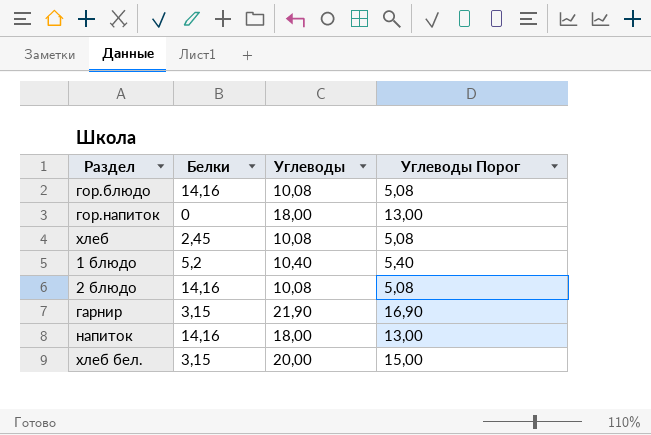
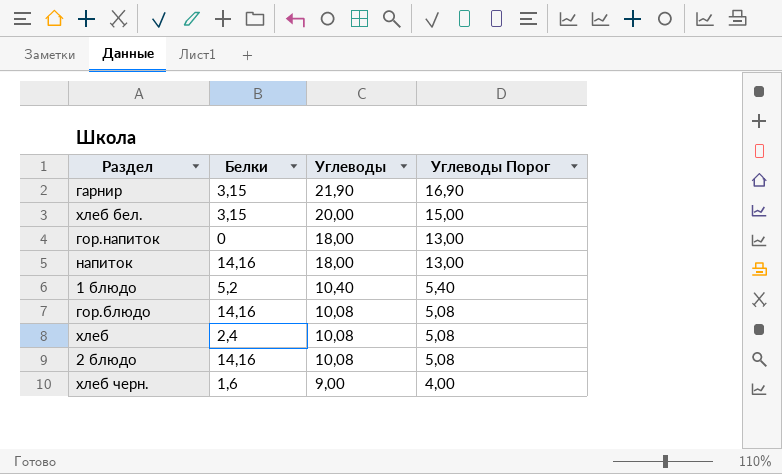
row order: none -> Углеводы descending
хлеб | Белки: 2,45 -> 2,4
row хлеб черн.: none -> 1,6 | 9,00 | 4,00

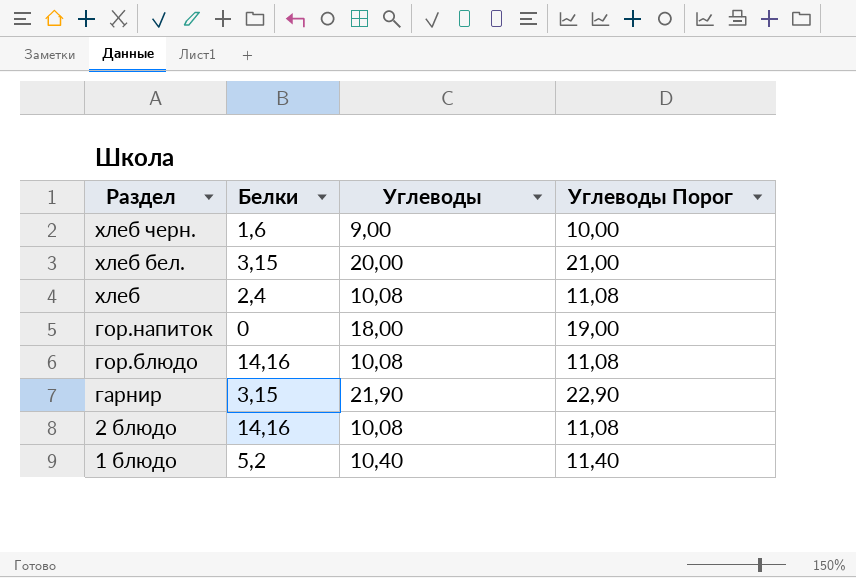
row order: Углеводы descending -> Раздел descending
column Углеводы Порог | formula: [Углеводы] - 5 -> [Углеводы] + 1
row напиток: 14,16 | 18,00 | 13,00 -> none

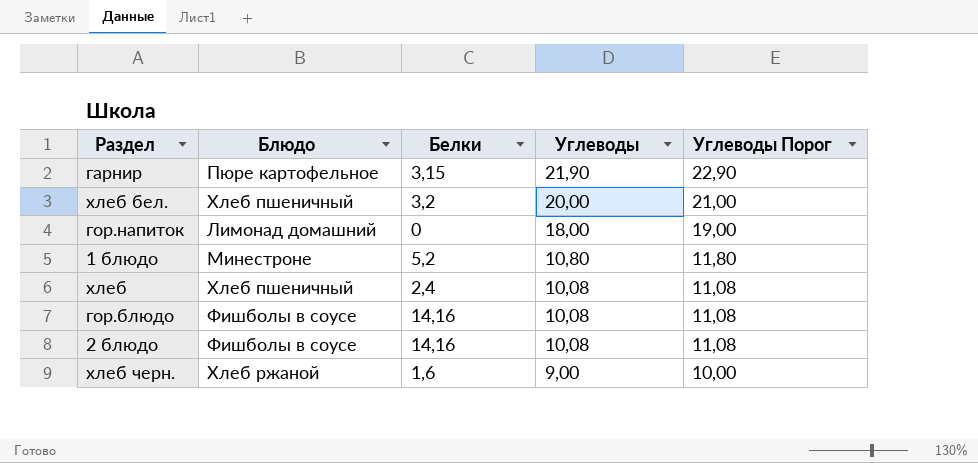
row order: Раздел descending -> Углеводы descending
column Блюдо | position: none -> 2
хлеб бел. | Белки: 3,15 -> 3,2
1 блюдо | Углеводы: 10,40 -> 10,80
1 блюдо | Углеводы Порог: 11,40 -> 11,80

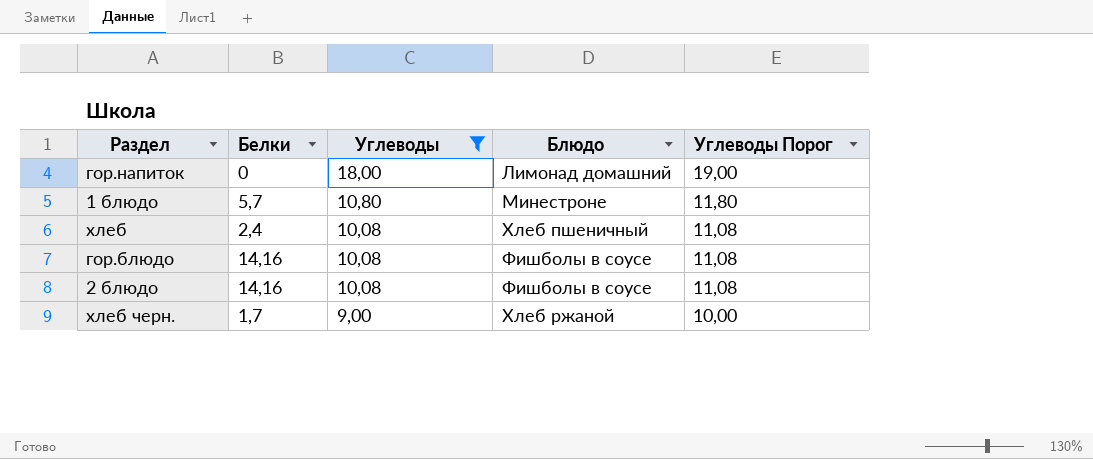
filter: none -> Углеводы <= 18,00
column Блюдо | position: 2 -> 4
1 блюдо | Белки: 5,2 -> 5,7
хлеб черн. | Белки: 1,6 -> 1,7

